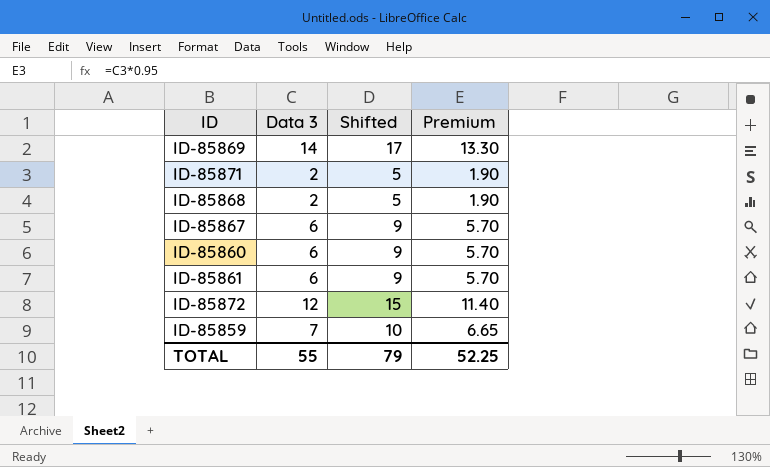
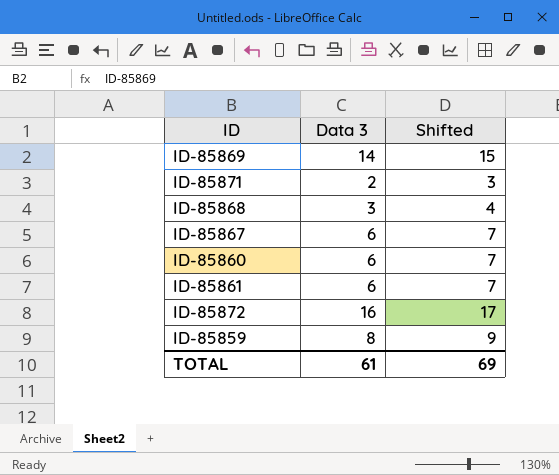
column Premium | formula: [Data 3] * 0.95 -> none
column Shifted | formula: [Data 3] + 3 -> [Data 3] + 1
ID-85868 | Data 3: 2 -> 3
ID-85872 | Data 3: 12 -> 16
ID-85859 | Data 3: 7 -> 8
TOTAL | Data 3: 55 -> 61
TOTAL | Shifted: 79 -> 69

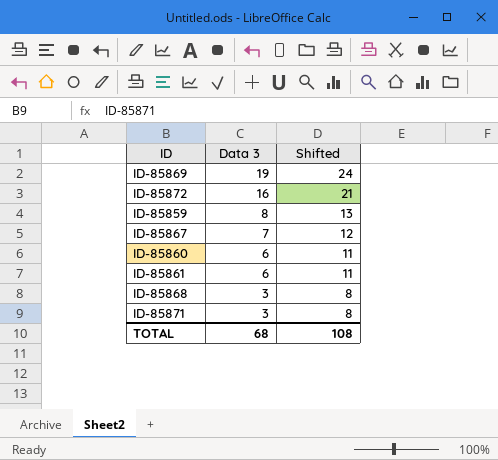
row order: none -> Data 3 descending
column Shifted | formula: [Data 3] + 1 -> [Data 3] + 5
ID-85869 | Data 3: 14 -> 19
ID-85867 | Data 3: 6 -> 7
ID-85871 | Data 3: 2 -> 3
TOTAL | Data 3: 61 -> 68
TOTAL | Shifted: 69 -> 108

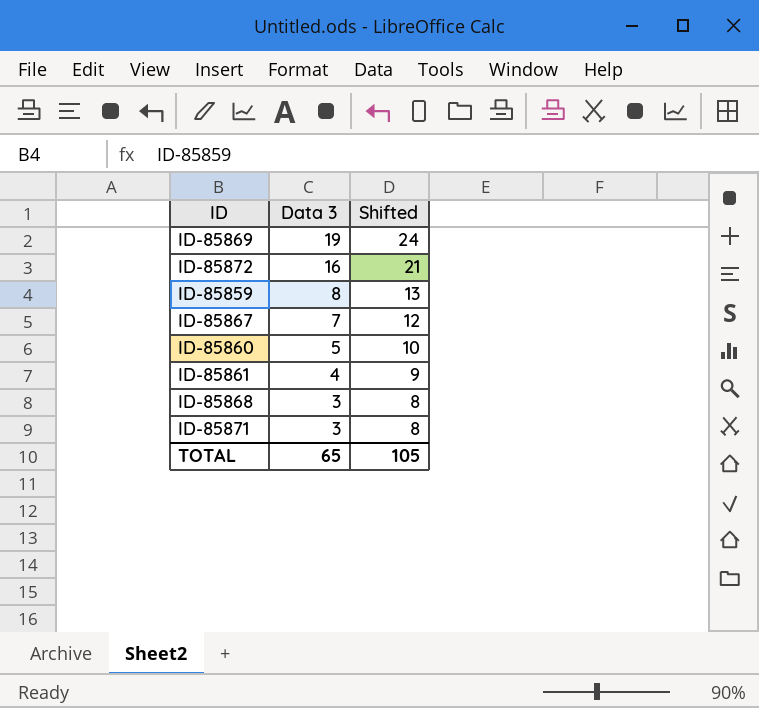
ID-85860 | Data 3: 6 -> 5
ID-85860 | Shifted: 11 -> 10
ID-85861 | Data 3: 6 -> 4
ID-85861 | Shifted: 11 -> 9
TOTAL | Data 3: 68 -> 65
TOTAL | Shifted: 108 -> 105

